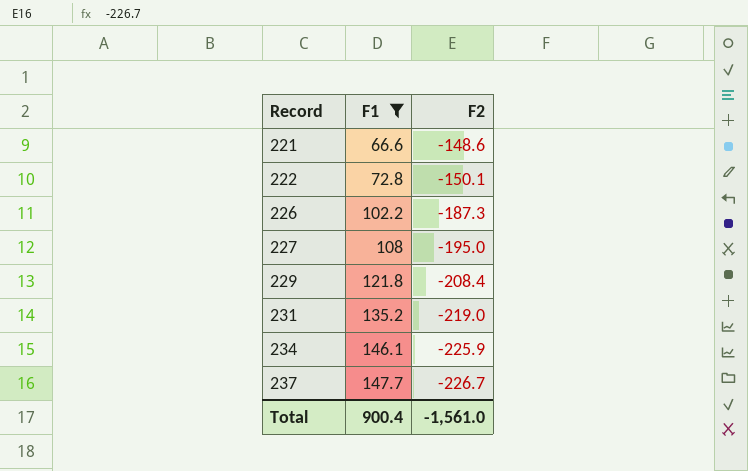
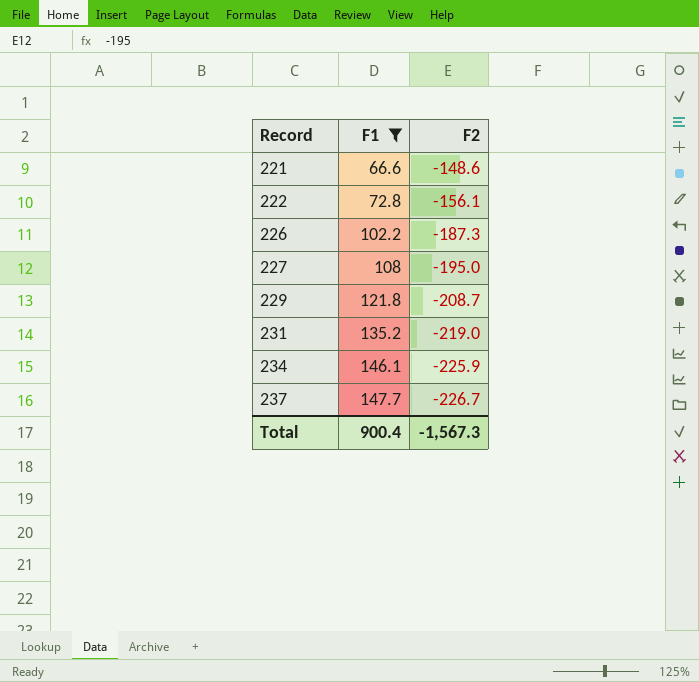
222 | F2: -150.1 -> -156.1
229 | F2: -208.4 -> -208.7
Total | F2: -1,561.0 -> -1,567.3

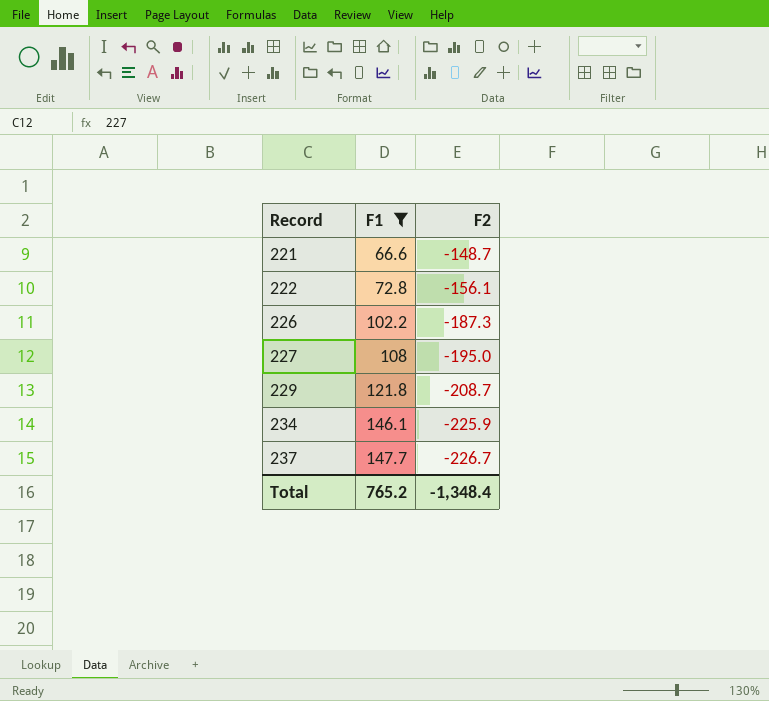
row 231: 135.2 | -219.0 -> none
221 | F2: -148.6 -> -148.7
Total | F1: 900.4 -> 765.2
Total | F2: -1,567.3 -> -1,348.4

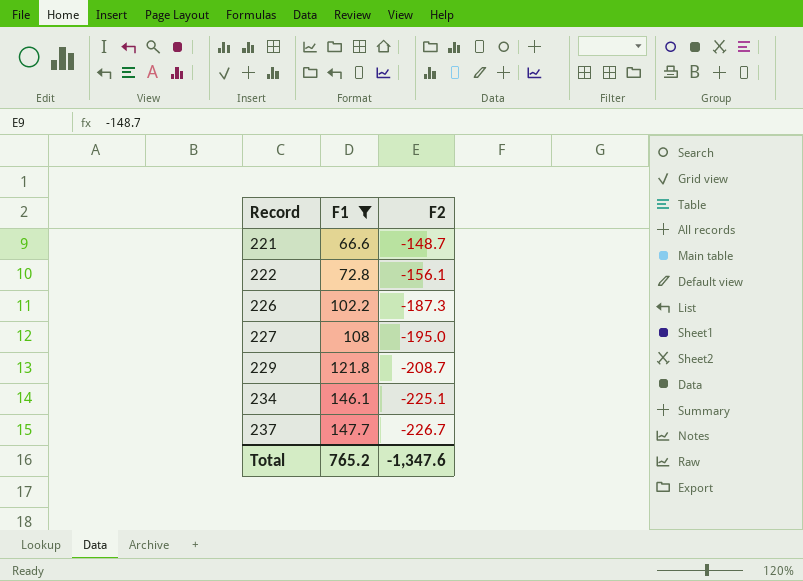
234 | F2: -225.9 -> -225.1
Total | F2: -1,348.4 -> -1,347.6

